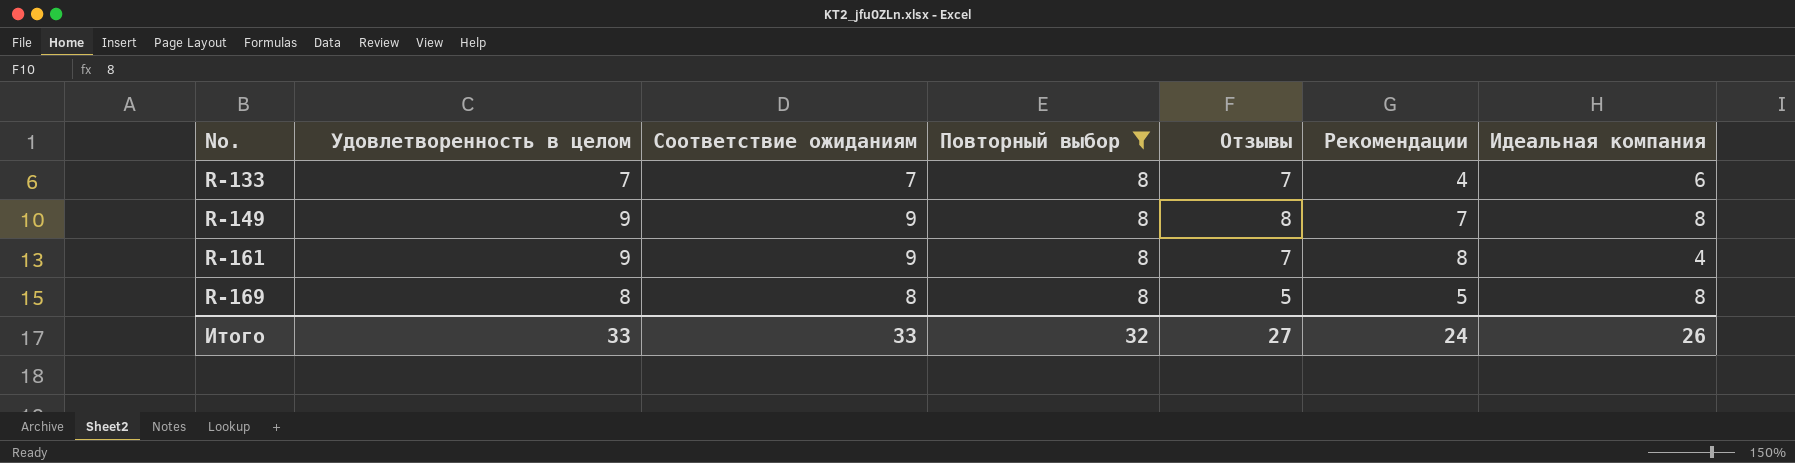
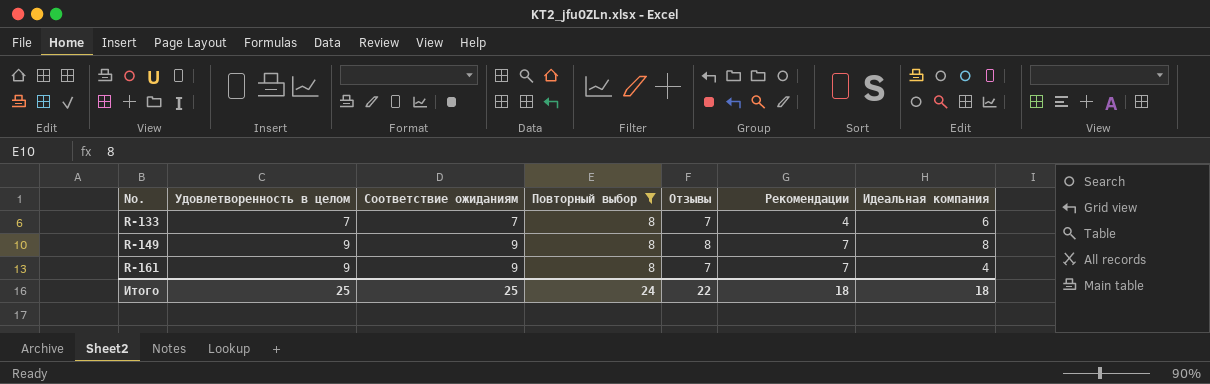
row R-169: 8 | 8 | 8 | 5 | 5 | 8 -> none
R-161 | Рекомендации: 8 -> 7
Итого | Удовлетворенность в целом: 33 -> 25
Итого | Соответствие ожиданиям: 33 -> 25
Итого | Повторный выбор: 32 -> 24
Итого | Отзывы: 27 -> 22
Итого | Рекомендации: 24 -> 18
Итого | Идеальная компания: 26 -> 18

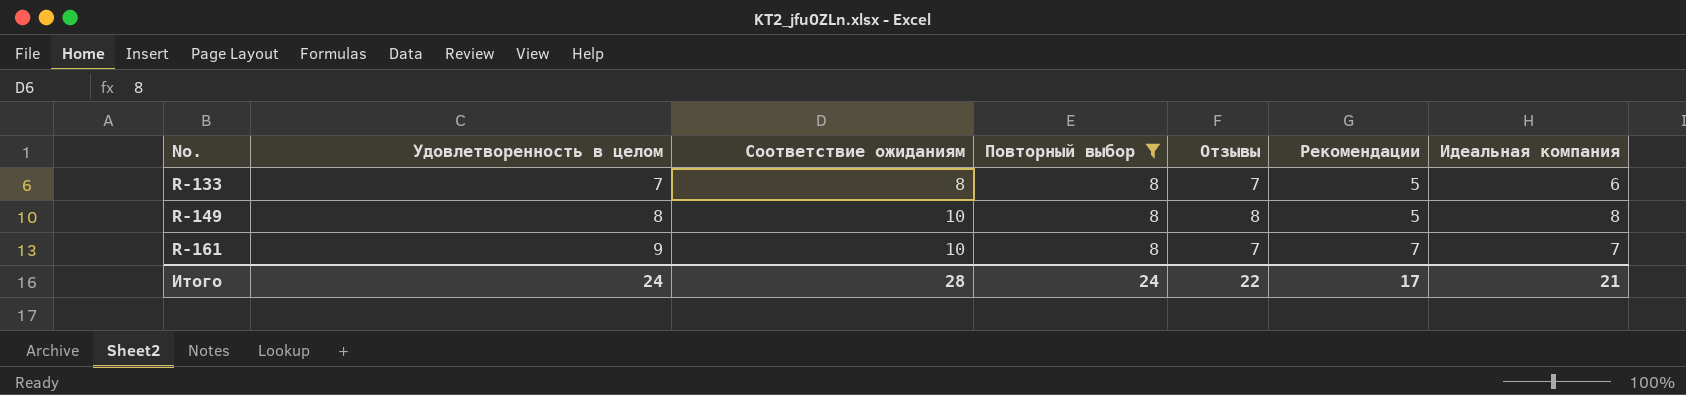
R-133 | Соответствие ожиданиям: 7 -> 8
R-133 | Рекомендации: 4 -> 5
R-149 | Удовлетворенность в целом: 9 -> 8
R-149 | Соответствие ожиданиям: 9 -> 10
R-149 | Рекомендации: 7 -> 5
R-161 | Соответствие ожиданиям: 9 -> 10
R-161 | Идеальная компания: 4 -> 7
Итого | Удовлетворенность в целом: 25 -> 24
Итого | Соответствие ожиданиям: 25 -> 28
Итого | Рекомендации: 18 -> 17
Итого | Идеальная компания: 18 -> 21

